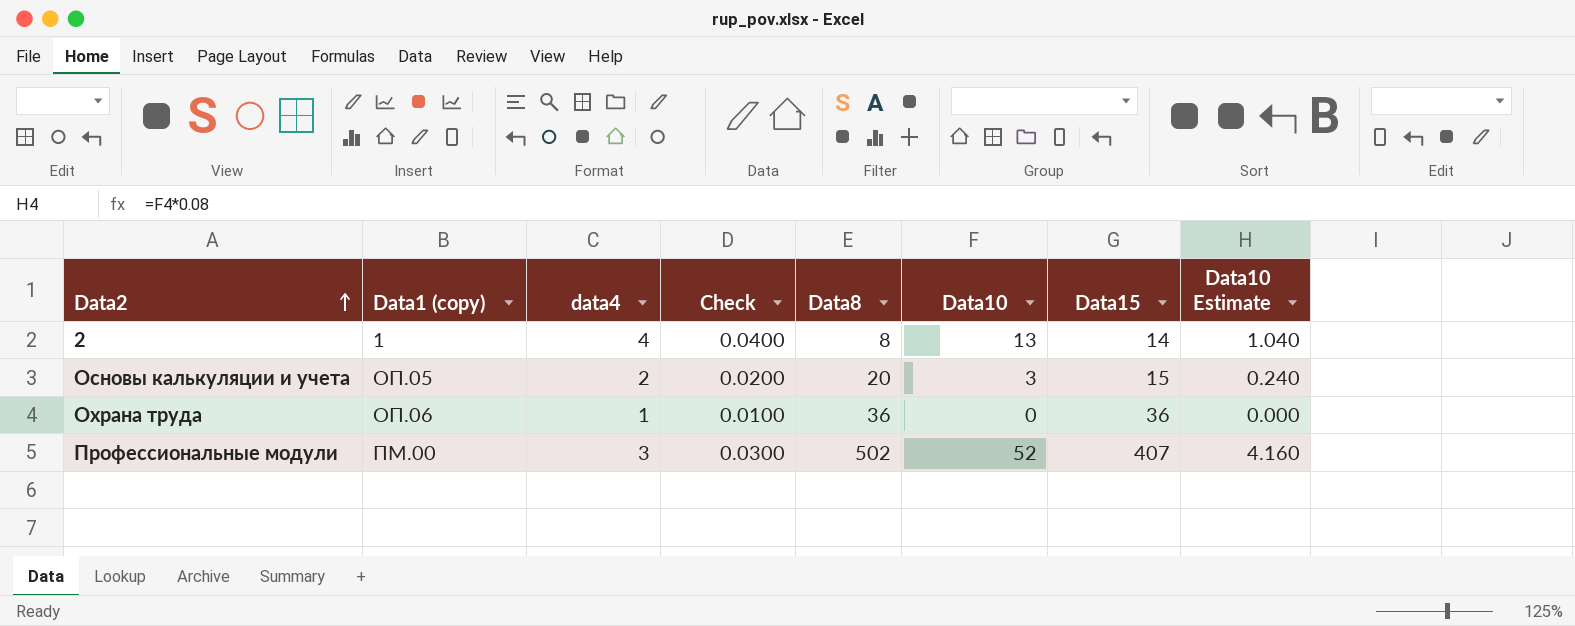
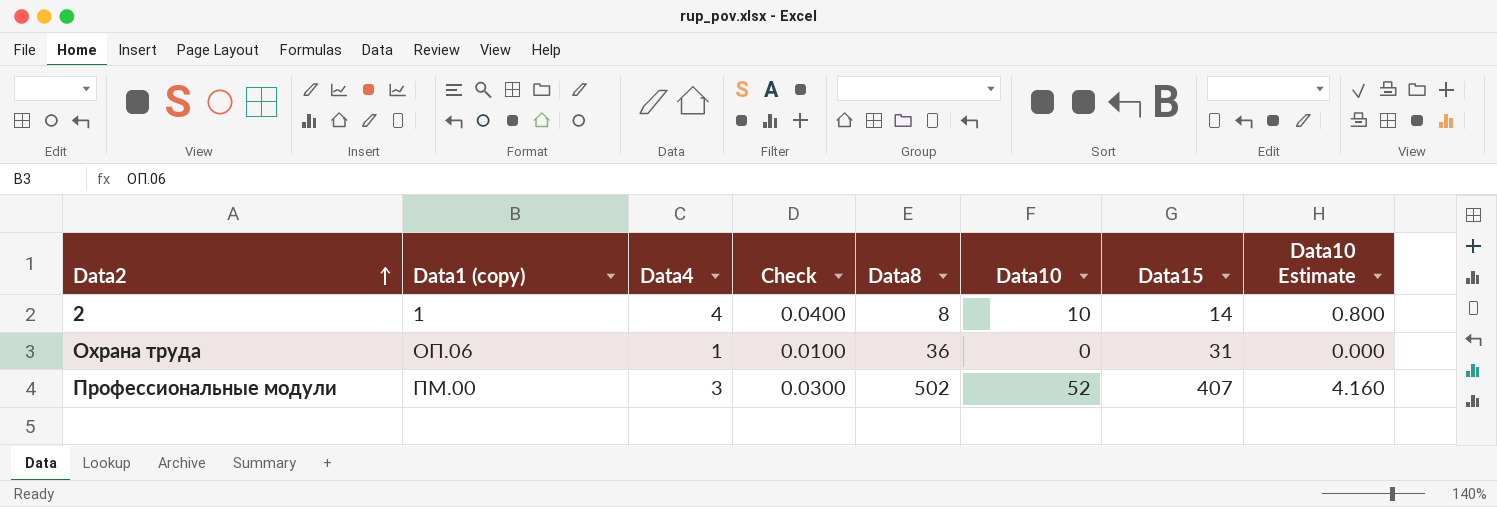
column name: data4 -> Data4
row Основы калькуляции и учета: ОП.05 | 2 | 0.0200 | 20 | 3 | 15 | 0.240 -> none
2 | Data10: 13 -> 10
2 | Data10 Estimate: 1.040 -> 0.800
Охрана труда | Data15: 36 -> 31

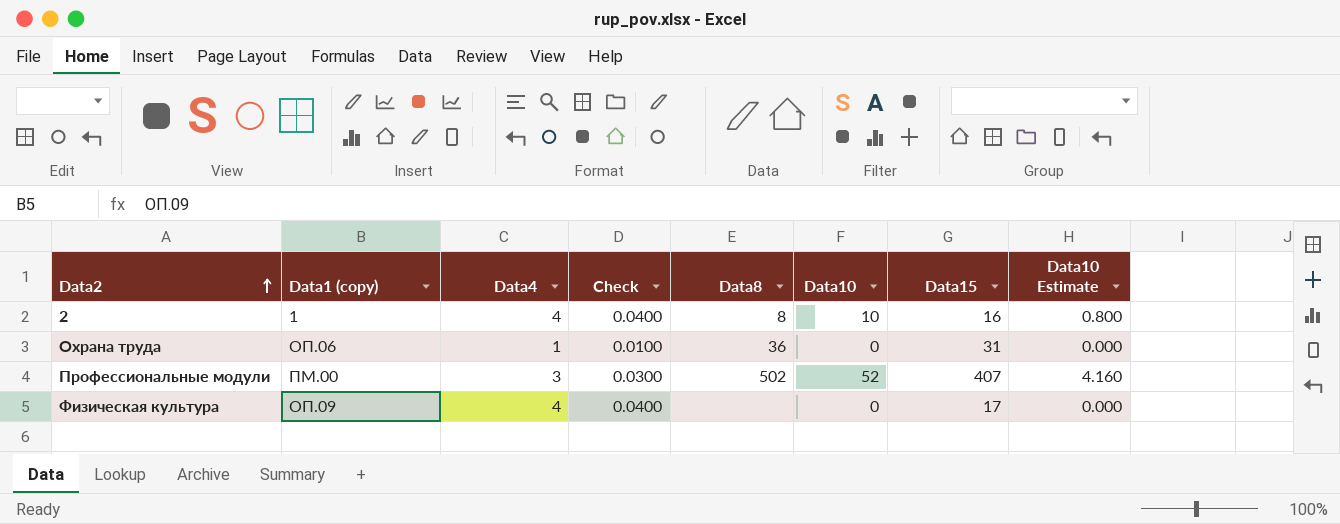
2 | Data15: 14 -> 16
row Физическая культура: none -> ОП.09 | 4 | 0.0400 | none | 0 | 17 | 0.000

